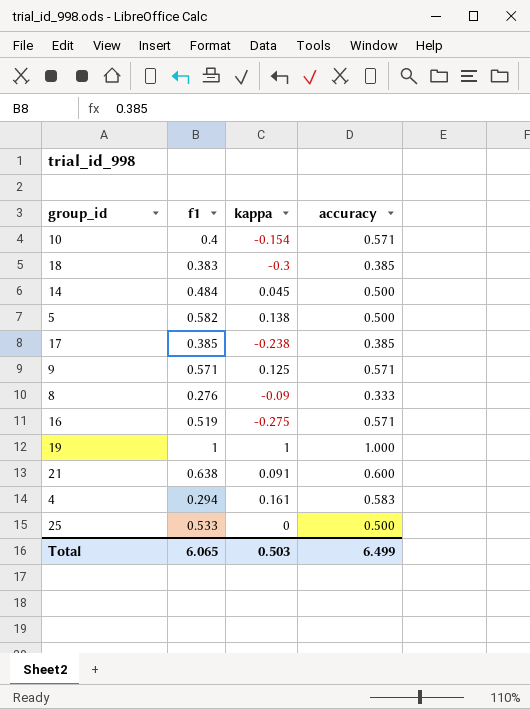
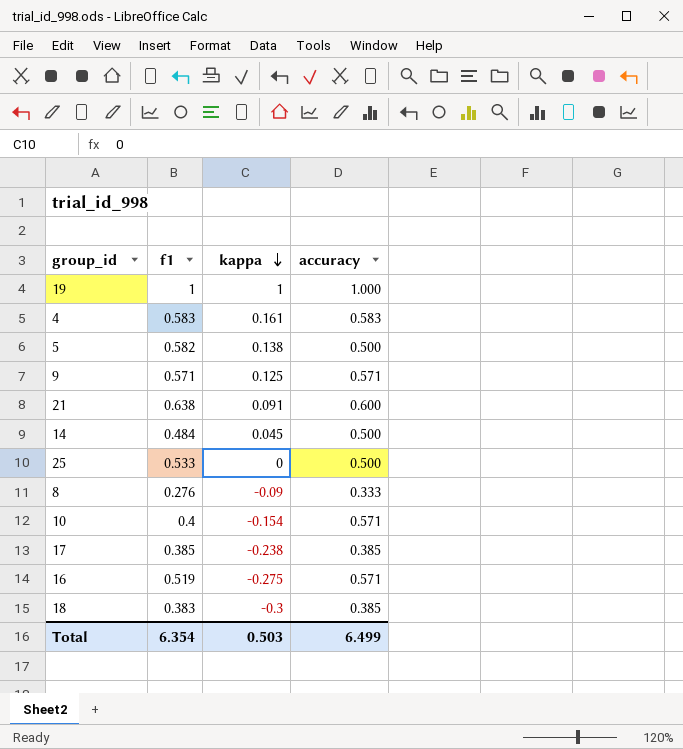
row order: none -> kappa descending
4 | f1: 0.294 -> 0.583
Total | f1: 6.065 -> 6.354

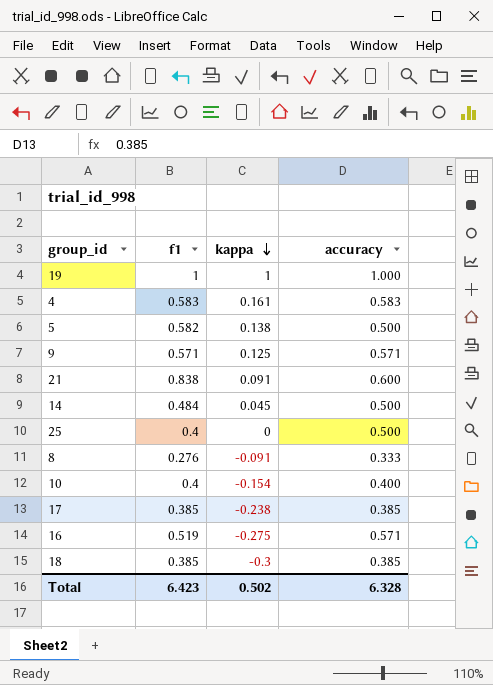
21 | f1: 0.638 -> 0.838
25 | f1: 0.533 -> 0.4
8 | kappa: -0.09 -> -0.091
10 | accuracy: 0.571 -> 0.400
18 | f1: 0.383 -> 0.385
Total | f1: 6.354 -> 6.423
Total | kappa: 0.503 -> 0.502
Total | accuracy: 6.499 -> 6.328

